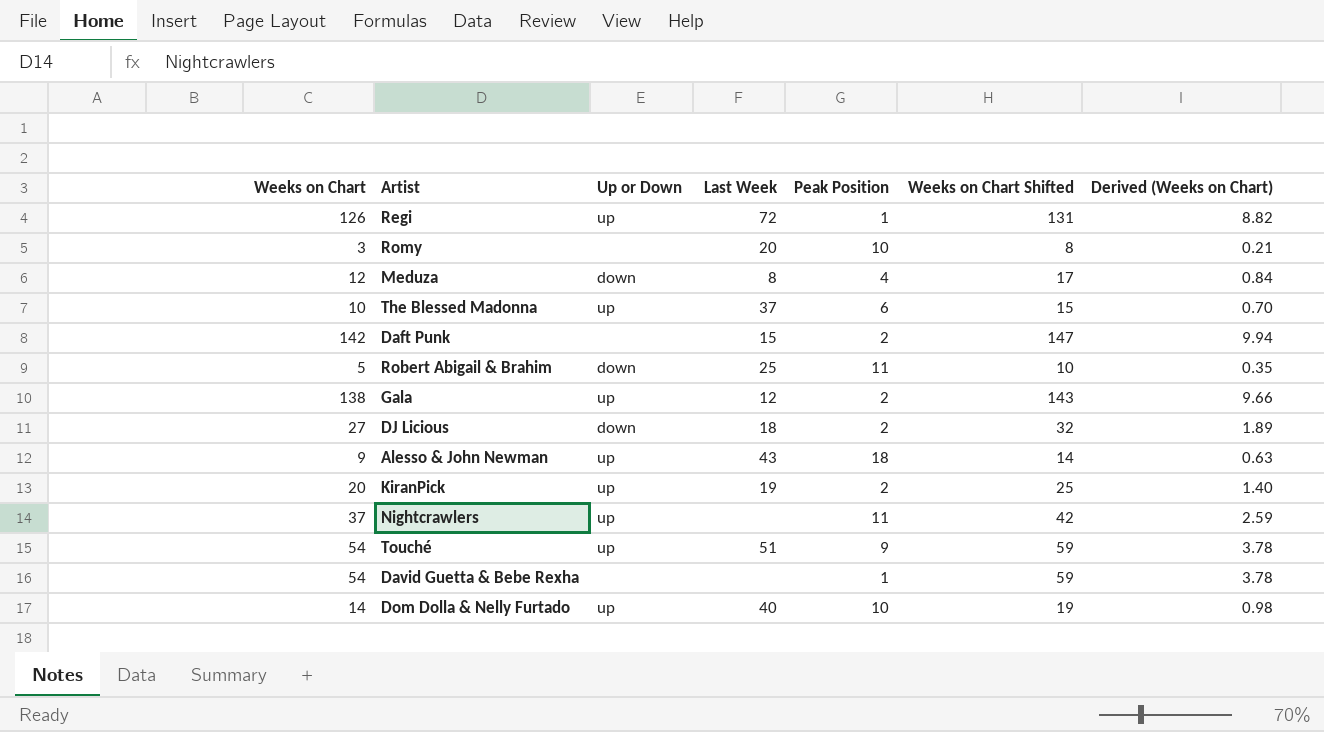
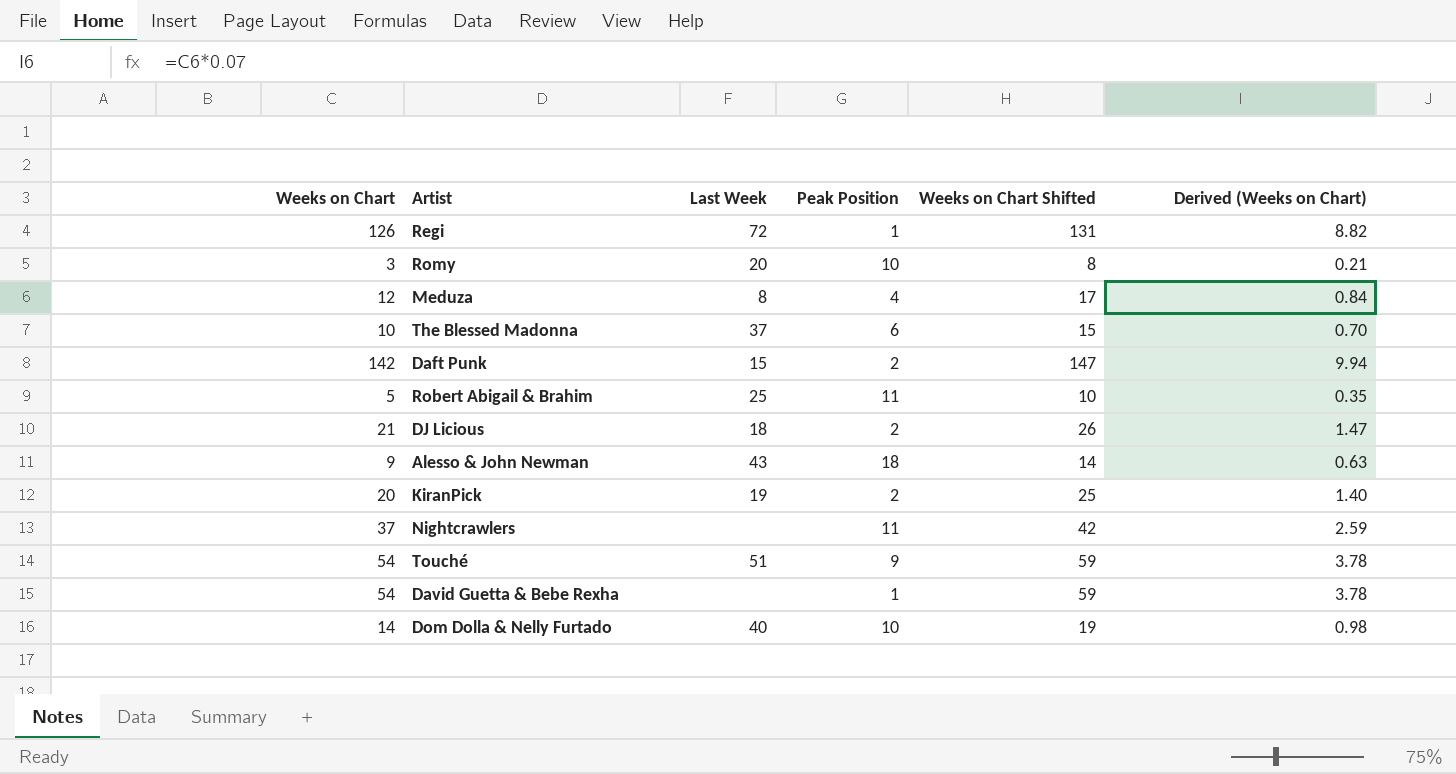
column Up or Down | position: 3 -> none
row Gala: 138 | up | 12 | 2 | 143 | 9.66 -> none
DJ Licious | Weeks on Chart: 27 -> 21
DJ Licious | Weeks on Chart Shifted: 32 -> 26
DJ Licious | Derived (Weeks on Chart): 1.89 -> 1.47

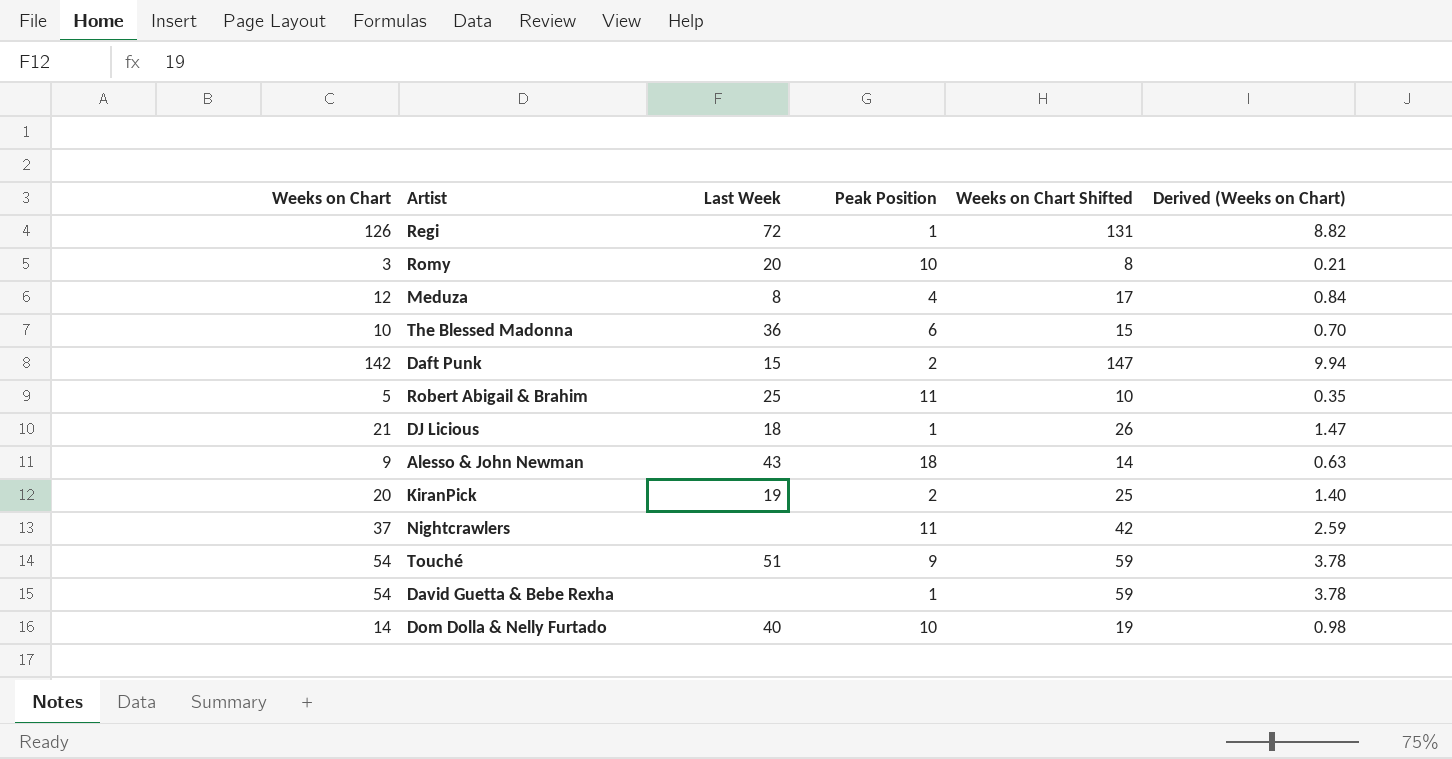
The Blessed Madonna | Last Week: 37 -> 36
DJ Licious | Peak Position: 2 -> 1

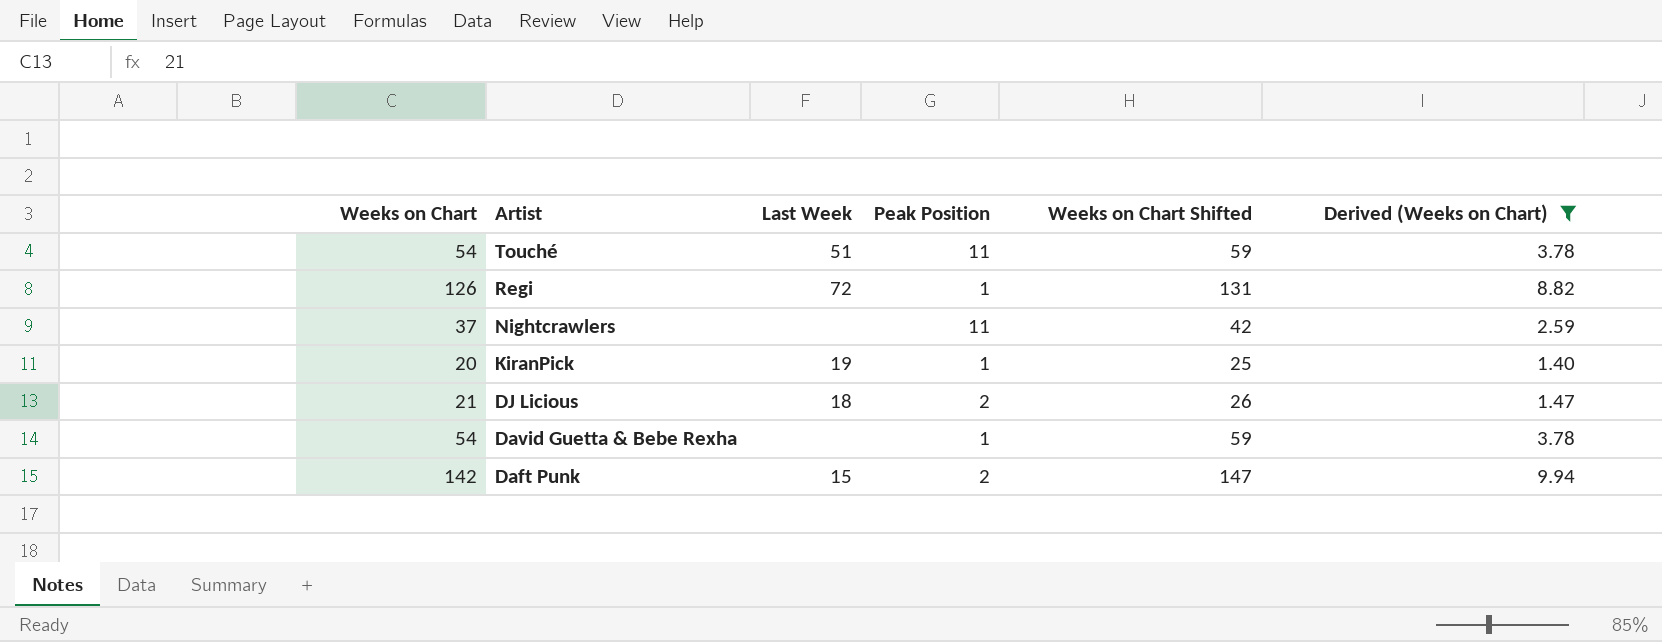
filter: none -> Derived (Weeks on Chart) >= 1.40
row order: none -> Artist descending
Touché | Peak Position: 9 -> 11
KiranPick | Peak Position: 2 -> 1
DJ Licious | Peak Position: 1 -> 2

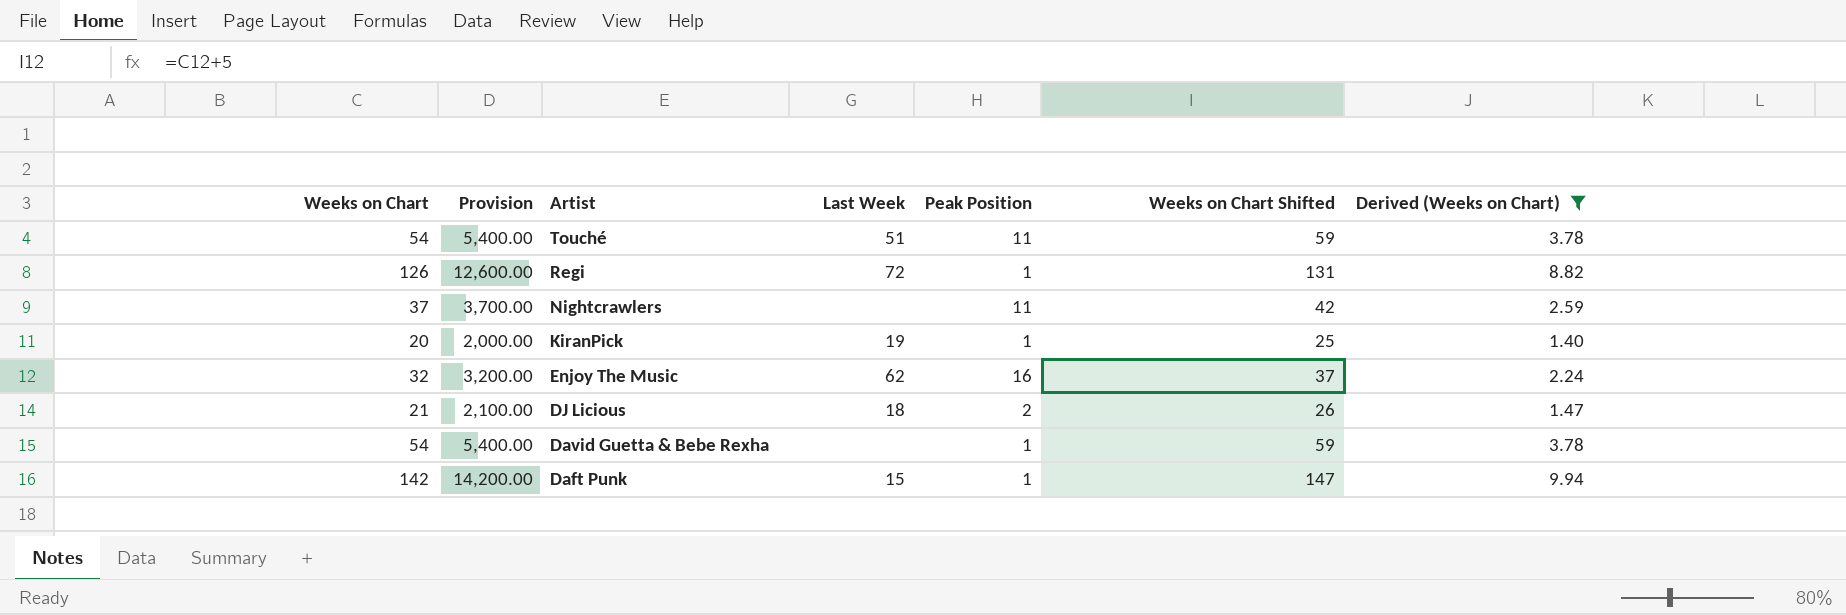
column Provision | formula: none -> [Weeks on Chart] * 100
row Enjoy The Music: none -> 32 | 3,200.00 | 62 | 16 | 37 | 2.24
Daft Punk | Peak Position: 2 -> 1

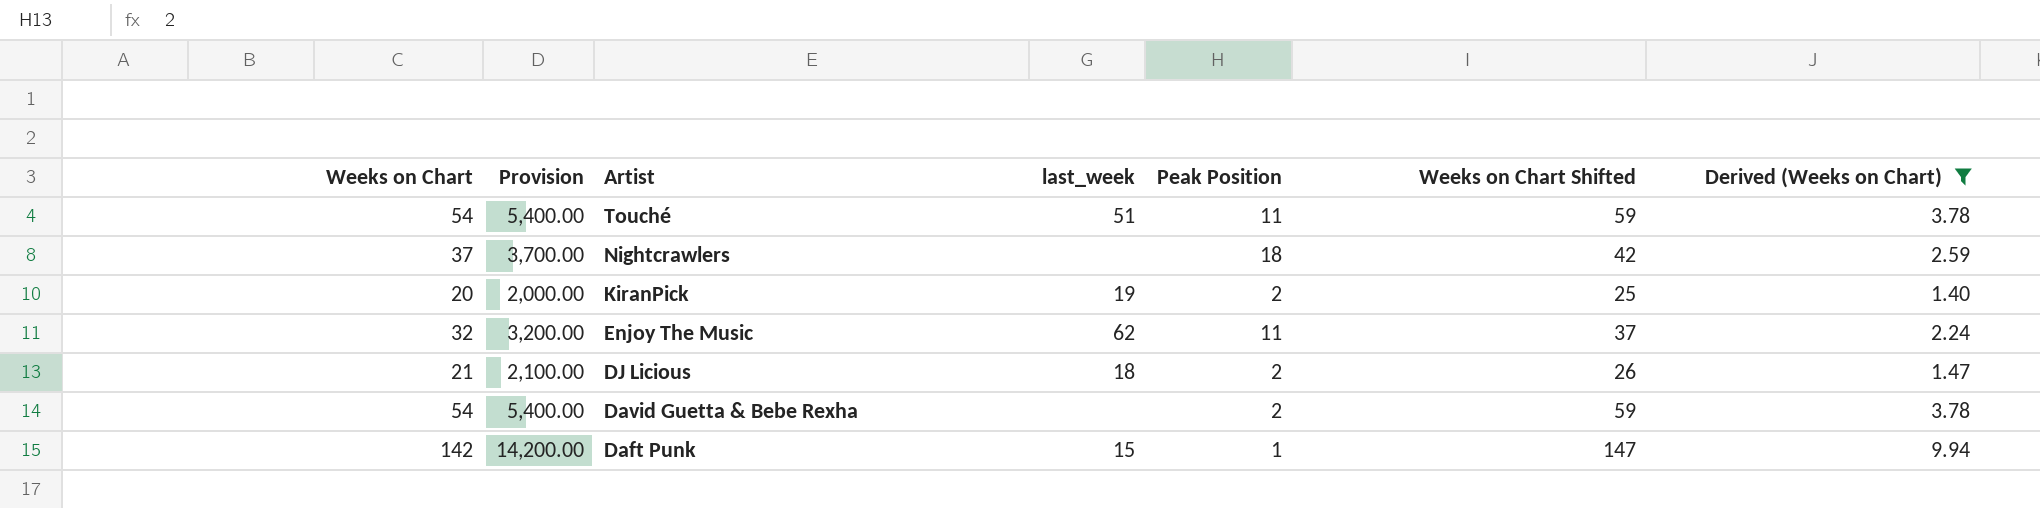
column name: Last Week -> last_week
row Regi: 126 | 12,600.00 | 72 | 1 | 131 | 8.82 -> none
Nightcrawlers | Peak Position: 11 -> 18
KiranPick | Peak Position: 1 -> 2
Enjoy The Music | Peak Position: 16 -> 11
David Guetta & Bebe Rexha | Peak Position: 1 -> 2

